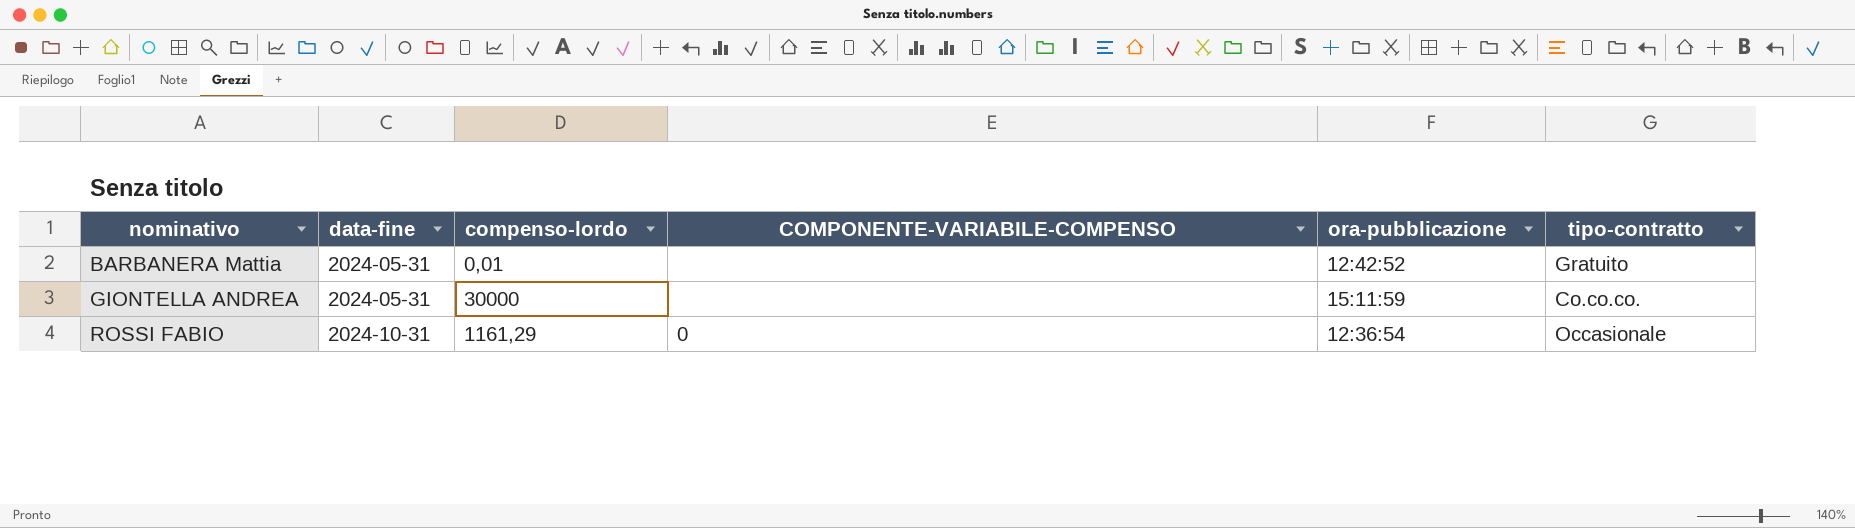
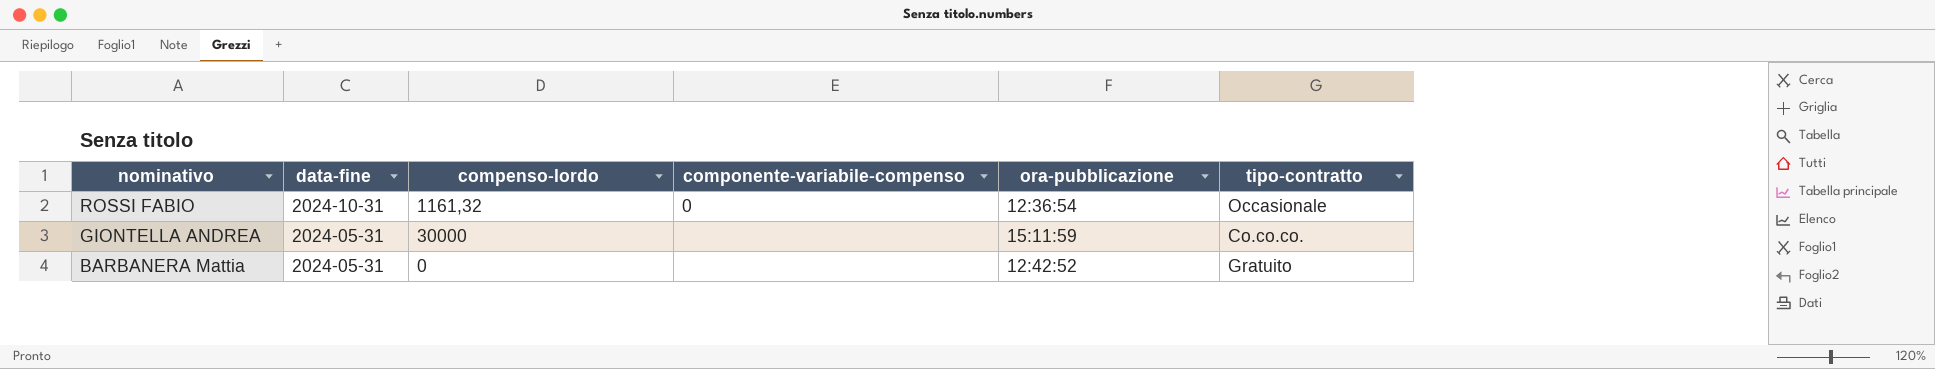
row order: nominativo ascending -> nominativo descending
column name: COMPONENTE-VARIABILE-COMPENSO -> componente-variabile-compenso
ROSSI FABIO | compenso-lordo: 1161,29 -> 1161,32
BARBANERA Mattia | compenso-lordo: 0,01 -> 0

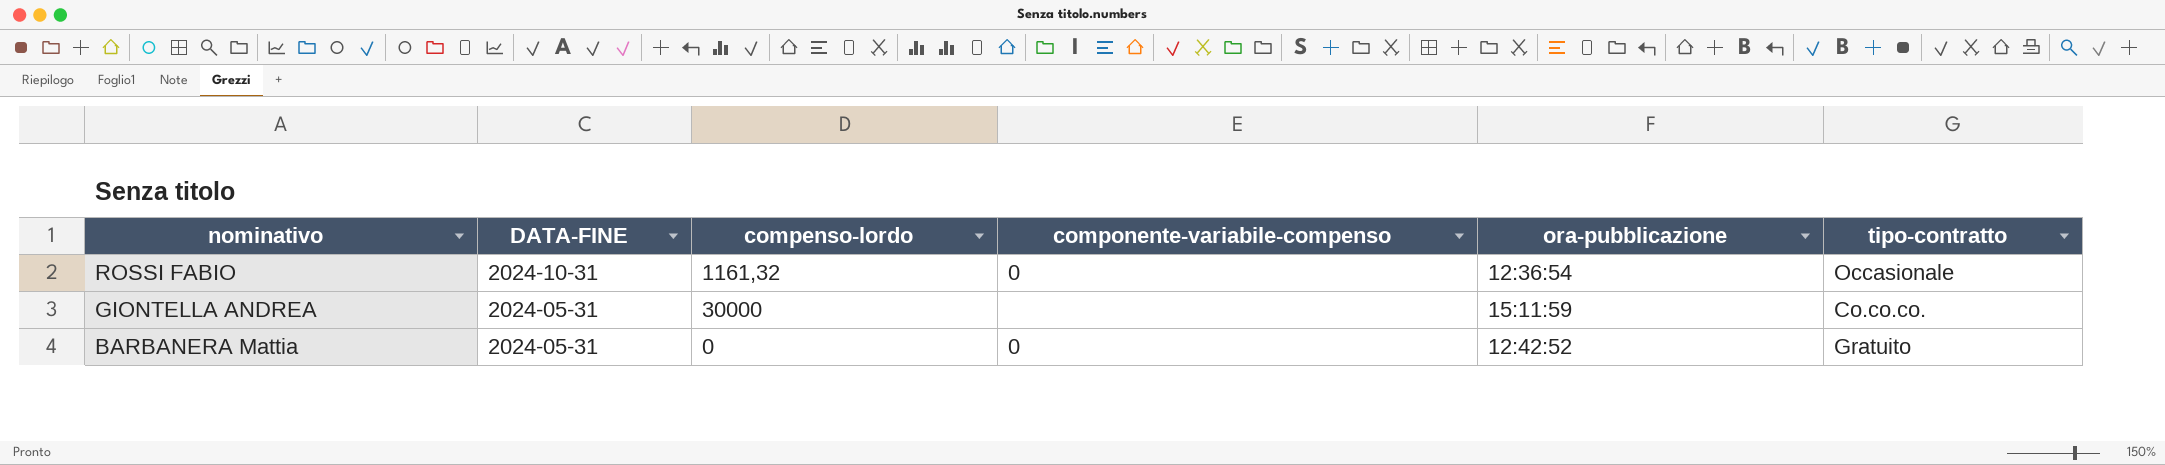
column name: data-fine -> DATA-FINE
BARBANERA Mattia | componente-variabile-compenso: none -> 0

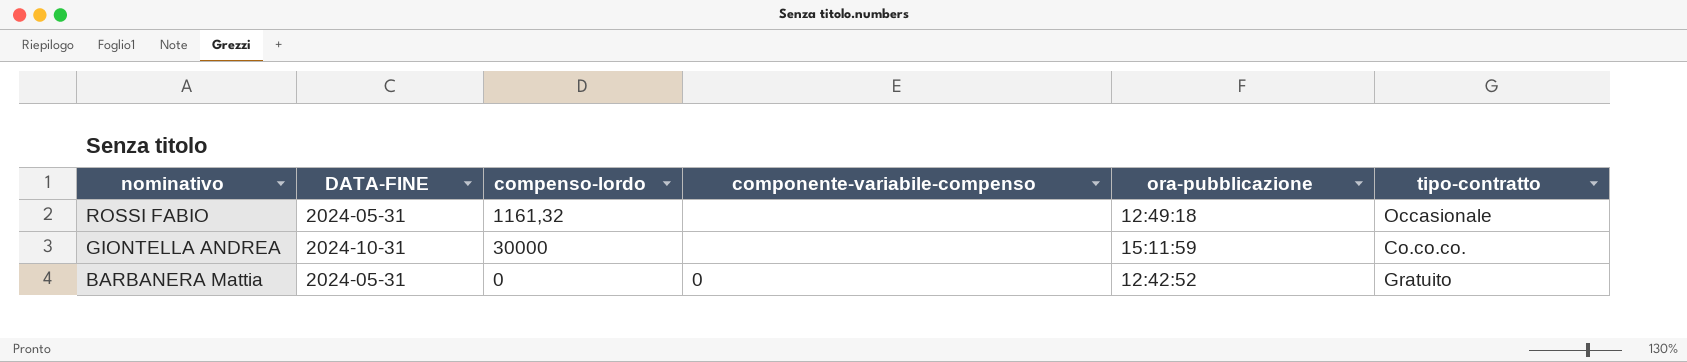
ROSSI FABIO | DATA-FINE: 2024-10-31 -> 2024-05-31
ROSSI FABIO | componente-variabile-compenso: 0 -> none
ROSSI FABIO | ora-pubblicazione: 12:36:54 -> 12:49:18
GIONTELLA ANDREA | DATA-FINE: 2024-05-31 -> 2024-10-31

